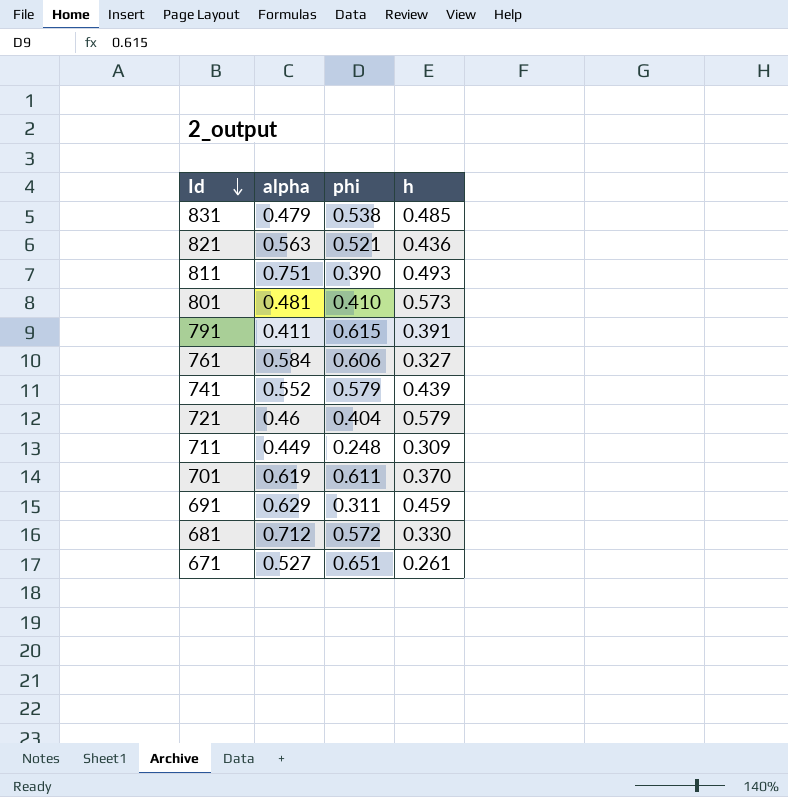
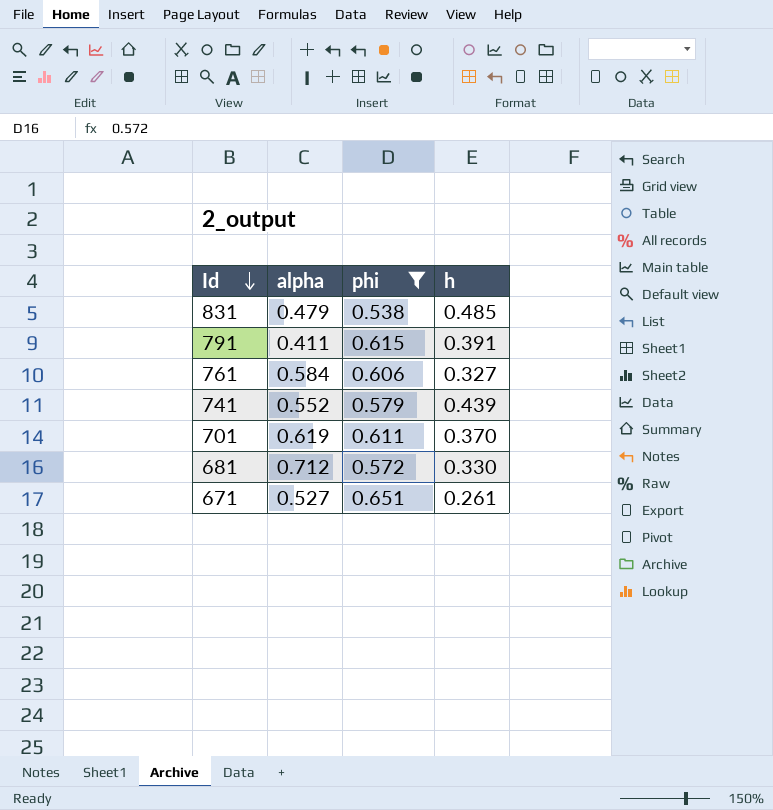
filter: none -> phi >= 0.538

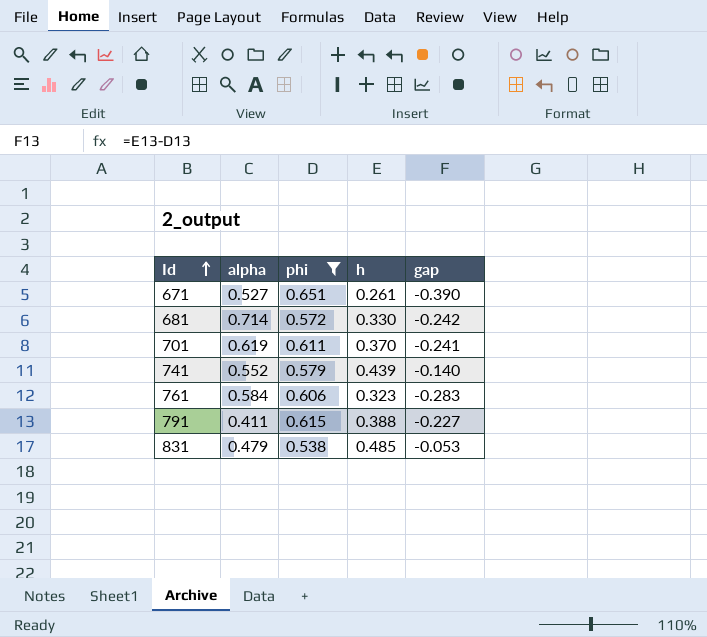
row order: Id descending -> Id ascending
column gap | formula: none -> [h] - [phi]
681 | alpha: 0.712 -> 0.714
761 | h: 0.327 -> 0.323
791 | h: 0.391 -> 0.388

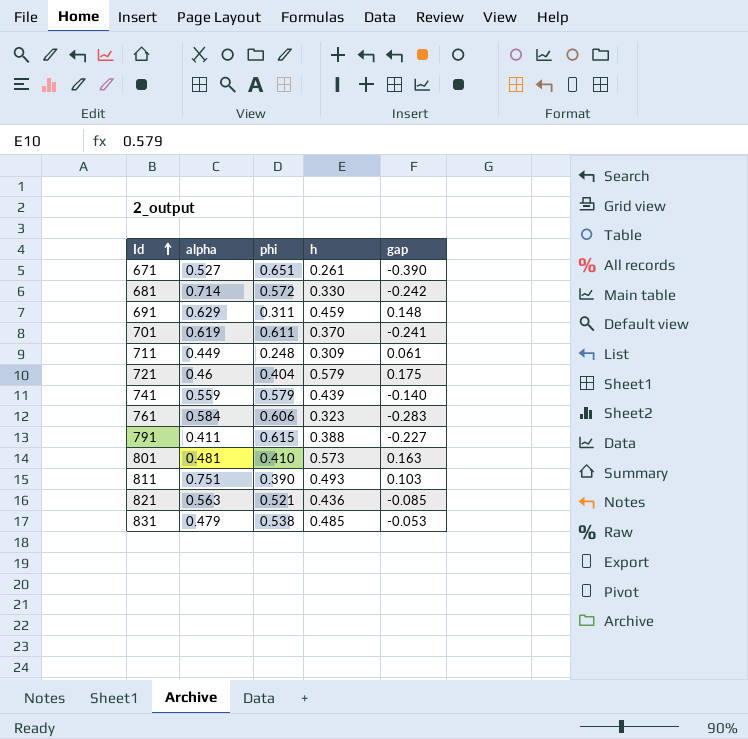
filter: phi >= 0.538 -> none
741 | alpha: 0.552 -> 0.559

